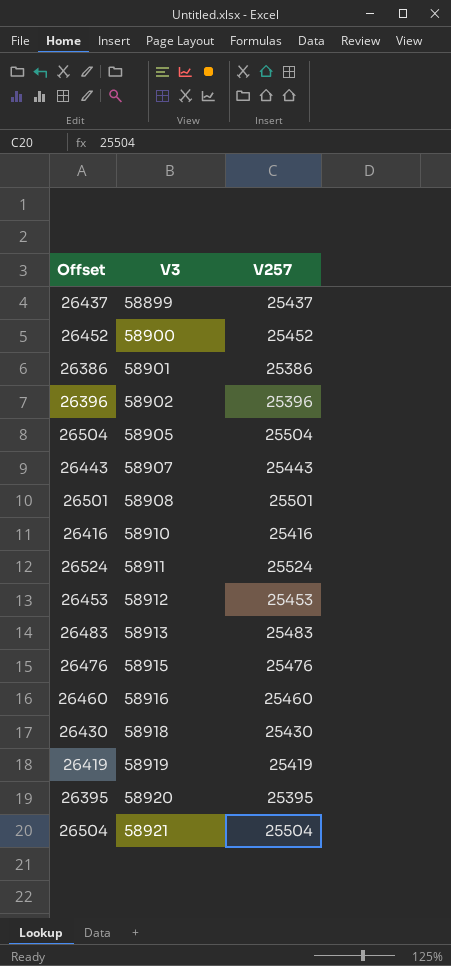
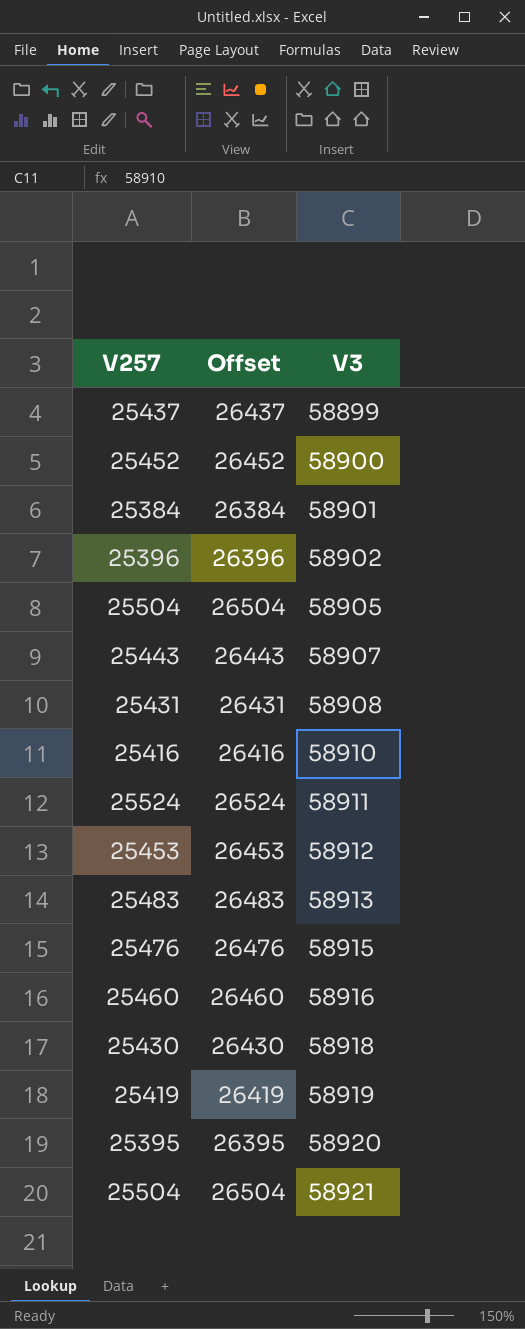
column V257 | position: 3 -> 1
58901 | V257: 25386 -> 25384
58901 | Offset: 26386 -> 26384
58908 | V257: 25501 -> 25431
58908 | Offset: 26501 -> 26431

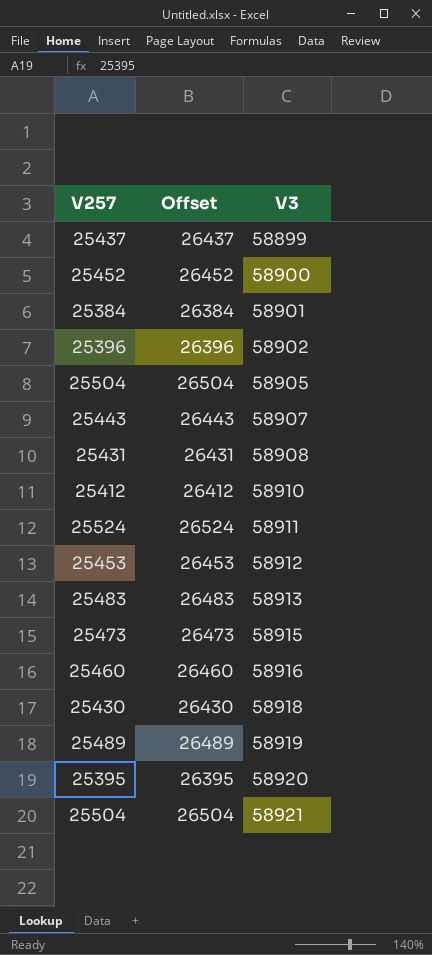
58910 | V257: 25416 -> 25412
58910 | Offset: 26416 -> 26412
58915 | V257: 25476 -> 25473
58915 | Offset: 26476 -> 26473
58919 | V257: 25419 -> 25489
58919 | Offset: 26419 -> 26489

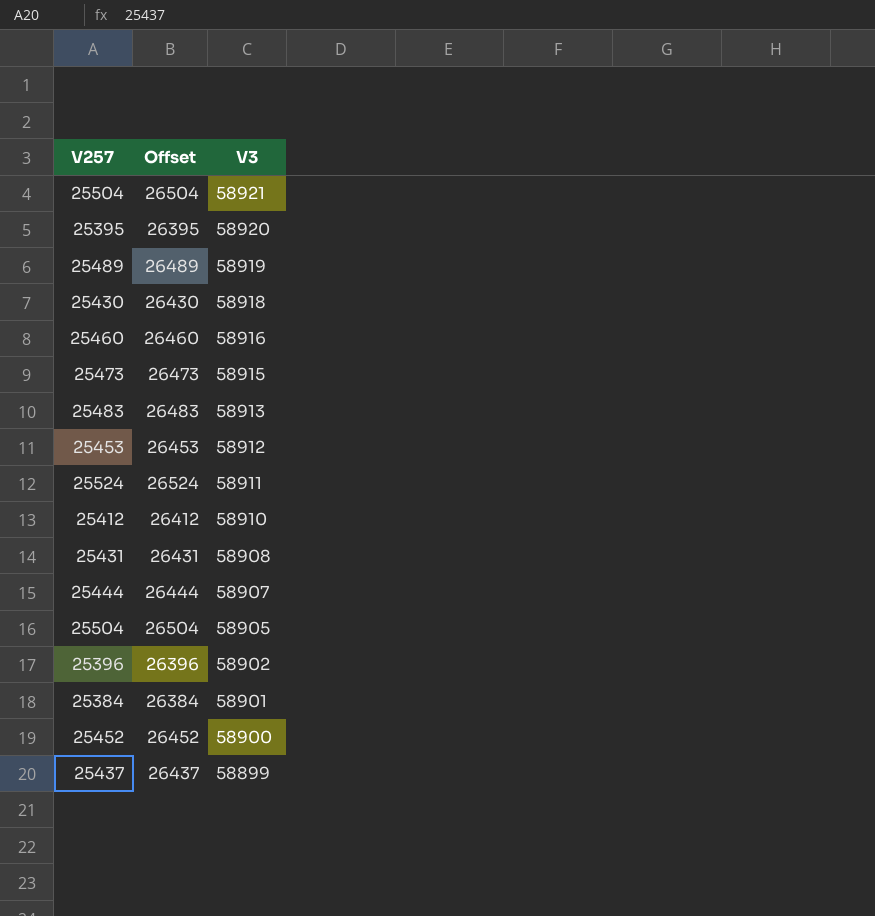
row order: V3 ascending -> V3 descending
58907 | V257: 25443 -> 25444
58907 | Offset: 26443 -> 26444

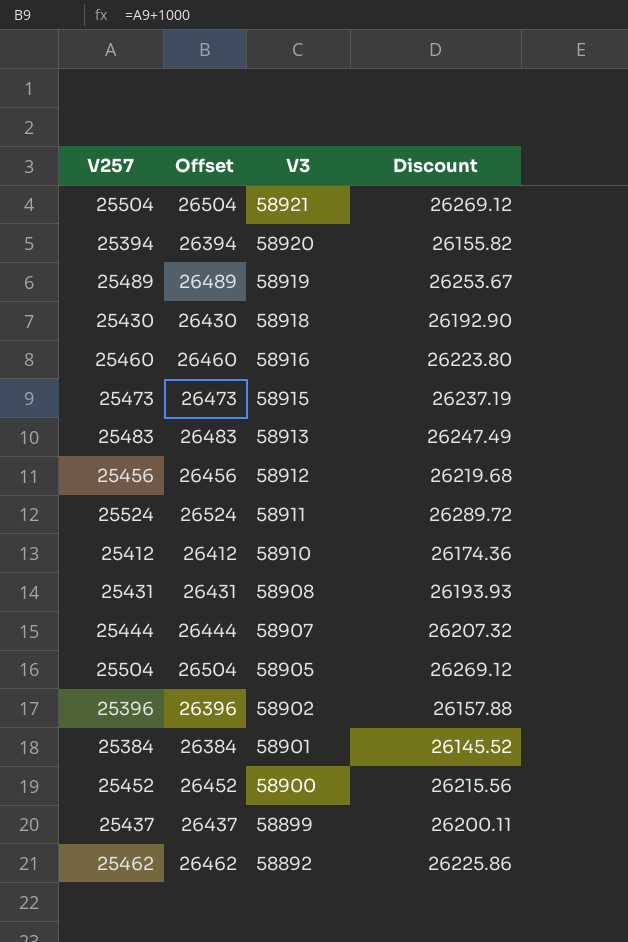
column Discount | formula: none -> [V257] * 1.03
58920 | V257: 25395 -> 25394
58920 | Offset: 26395 -> 26394
58912 | V257: 25453 -> 25456
58912 | Offset: 26453 -> 26456
row 58892: none -> 25462 | 26462 | 26225.86

